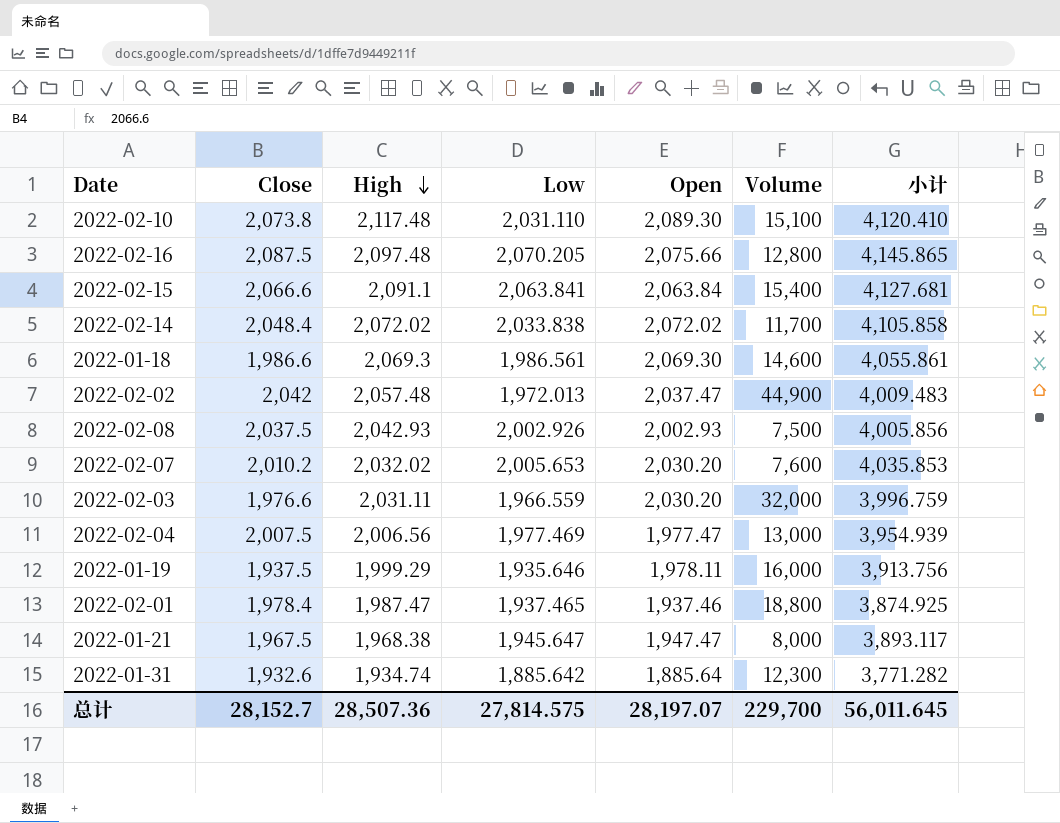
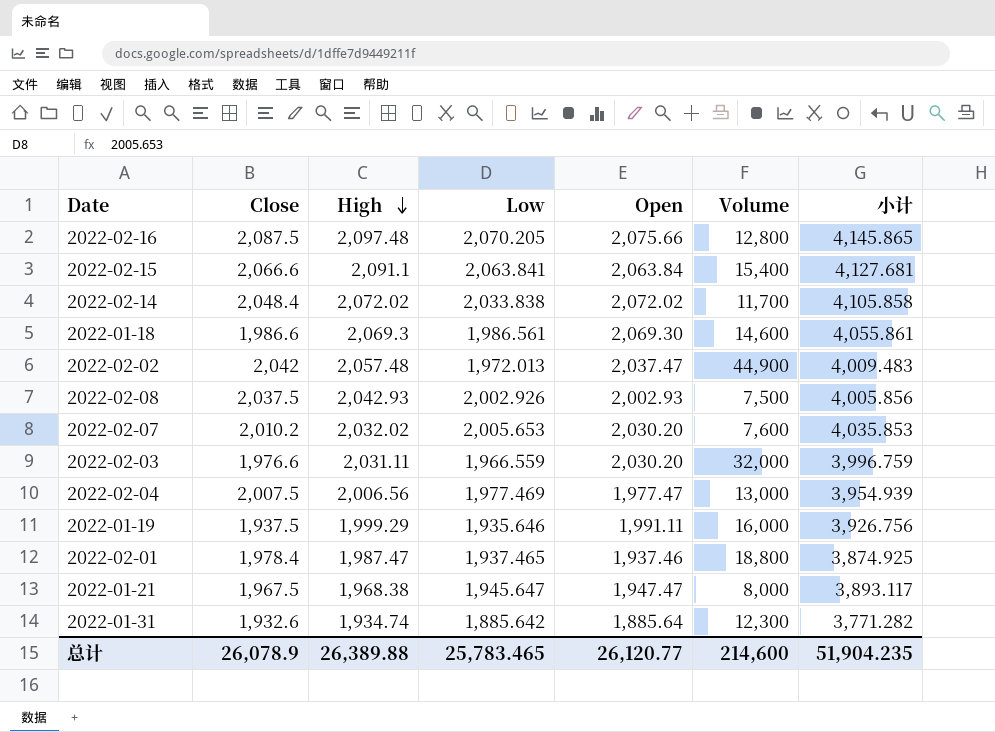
row 2022-02-10: 2,073.8 | 2,117.48 | 2,031.110 | 2,089.30 | 15,100 | 4,120.410 -> none
2022-01-19 | Open: 1,978.11 -> 1,991.11
2022-01-19 | 小计: 3,913.756 -> 3,926.756
总计 | Close: 28,152.7 -> 26,078.9
总计 | High: 28,507.36 -> 26,389.88
总计 | Low: 27,814.575 -> 25,783.465
总计 | Open: 28,197.07 -> 26,120.77
总计 | Volume: 229,700 -> 214,600
总计 | 小计: 56,011.645 -> 51,904.235

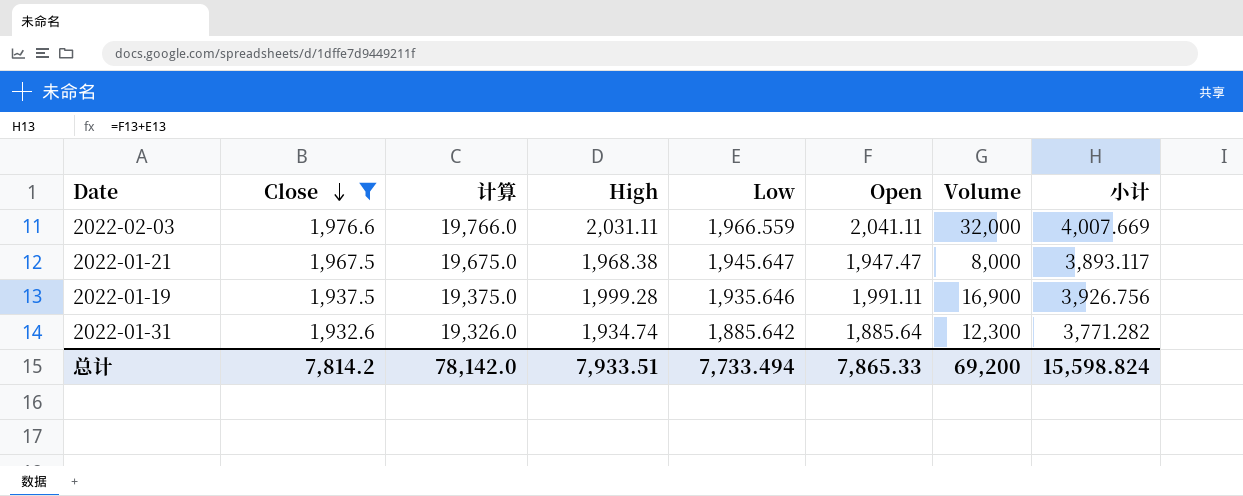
filter: none -> Close <= 1,976.6
row order: High descending -> Close descending
column 计算 | formula: none -> [Close] * 10
2022-02-03 | Open: 2,030.20 -> 2,041.11
2022-02-03 | 小计: 3,996.759 -> 4,007.669
2022-01-19 | High: 1,999.29 -> 1,999.28
2022-01-19 | Volume: 16,000 -> 16,900
总计 | Close: 26,078.9 -> 7,814.2
总计 | High: 26,389.88 -> 7,933.51
总计 | Low: 25,783.465 -> 7,733.494
总计 | Open: 26,120.77 -> 7,865.33
总计 | Volume: 214,600 -> 69,200
总计 | 小计: 51,904.235 -> 15,598.824

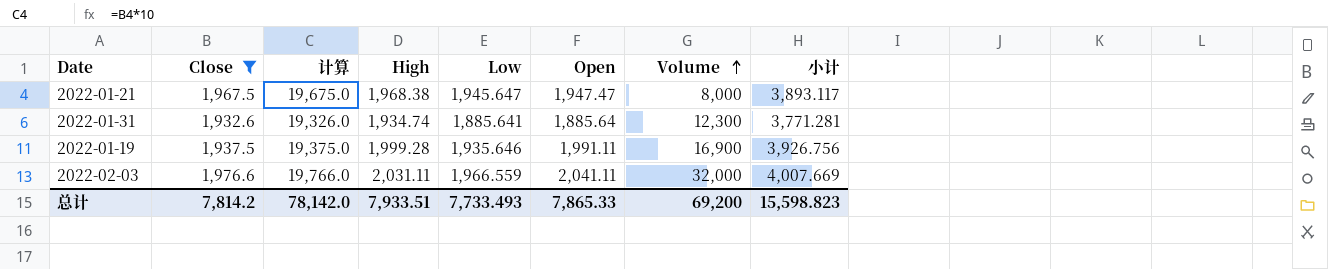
row order: Close descending -> Volume ascending
2022-01-31 | Low: 1,885.642 -> 1,885.641
2022-01-31 | 小计: 3,771.282 -> 3,771.281
总计 | Low: 7,733.494 -> 7,733.493
总计 | 小计: 15,598.824 -> 15,598.823

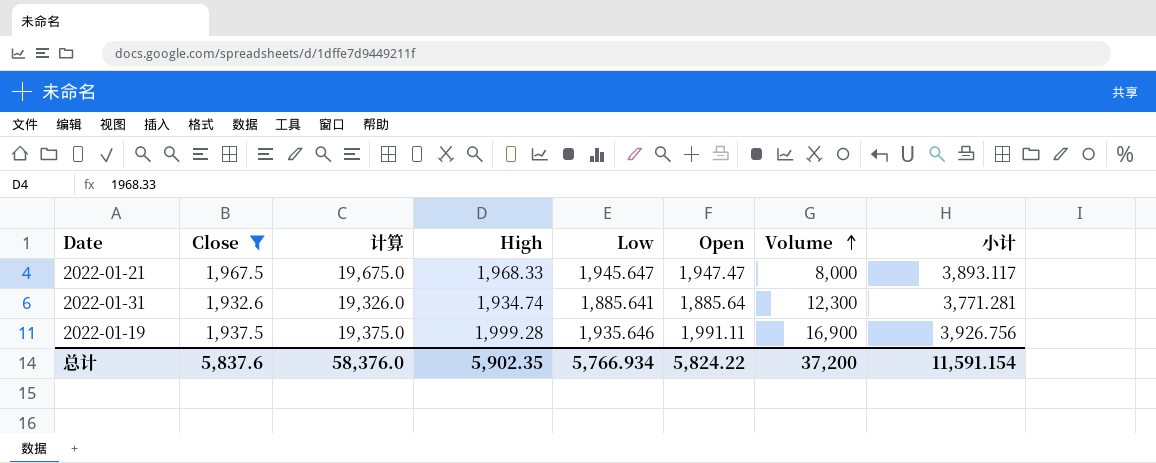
row 2022-02-03: 1,976.6 | 19,766.0 | 2,031.11 | 1,966.559 | 2,041.11 | 32,000 | 4,007.669 -> none
2022-01-21 | High: 1,968.38 -> 1,968.33
总计 | Close: 7,814.2 -> 5,837.6
总计 | 计算: 78,142.0 -> 58,376.0
总计 | High: 7,933.51 -> 5,902.35
总计 | Low: 7,733.493 -> 5,766.934
总计 | Open: 7,865.33 -> 5,824.22
总计 | Volume: 69,200 -> 37,200
总计 | 小计: 15,598.823 -> 11,591.154

